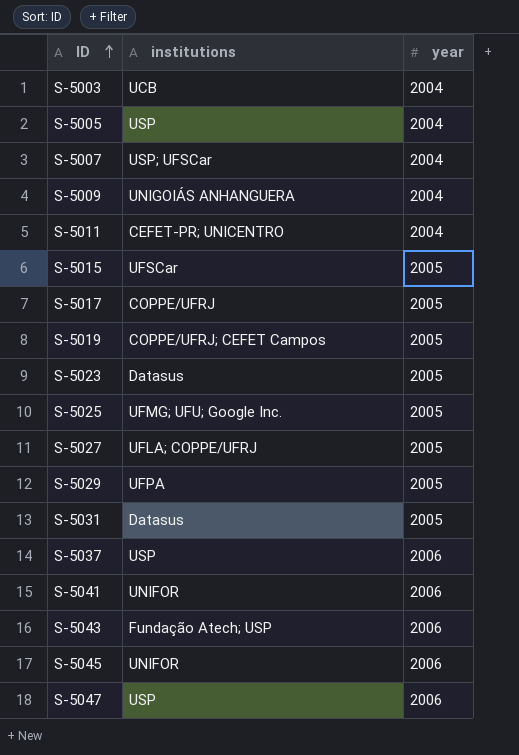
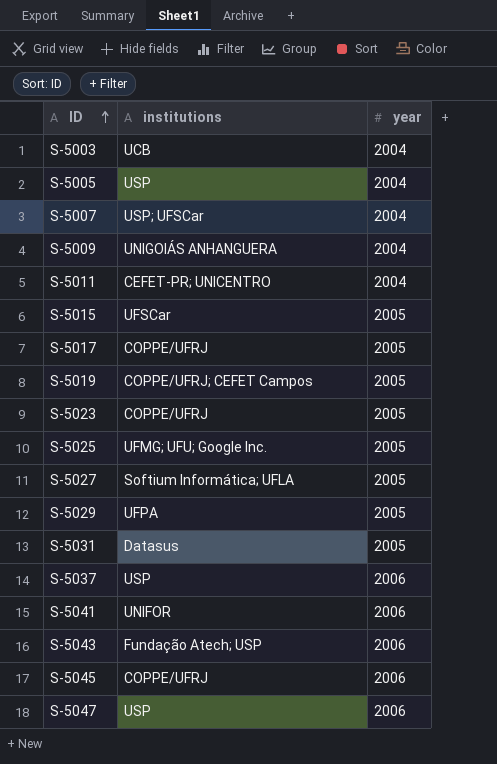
S-5023 | institutions: Datasus -> COPPE/UFRJ
S-5027 | institutions: UFLA; COPPE/UFRJ -> Softium Informática; UFLA
S-5045 | institutions: UNIFOR -> COPPE/UFRJ

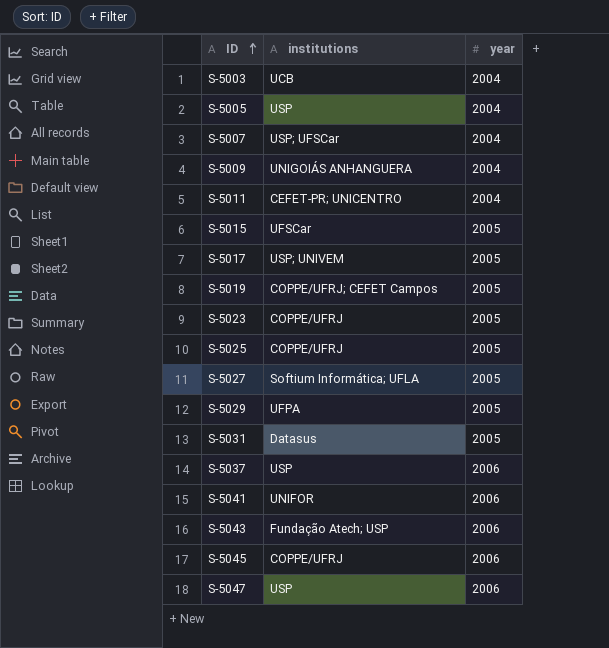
S-5017 | institutions: COPPE/UFRJ -> USP; UNIVEM
S-5025 | institutions: UFMG; UFU; Google Inc. -> COPPE/UFRJ

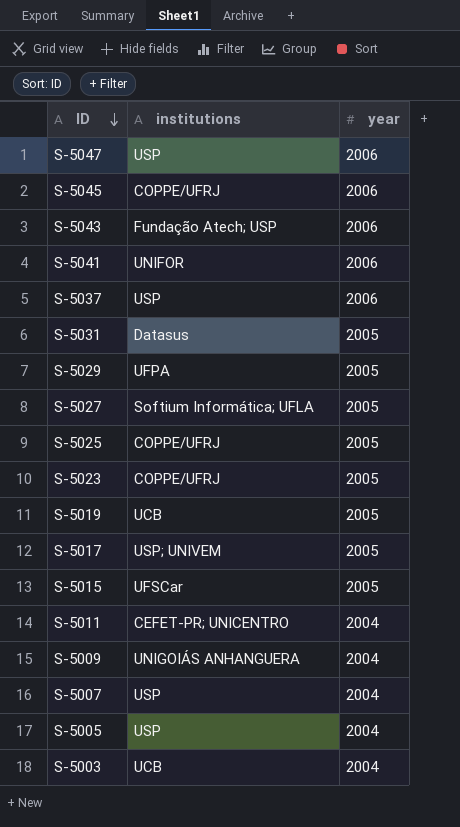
row order: ID ascending -> ID descending
S-5019 | institutions: COPPE/UFRJ; CEFET Campos -> UCB
S-5007 | institutions: USP; UFSCar -> USP

